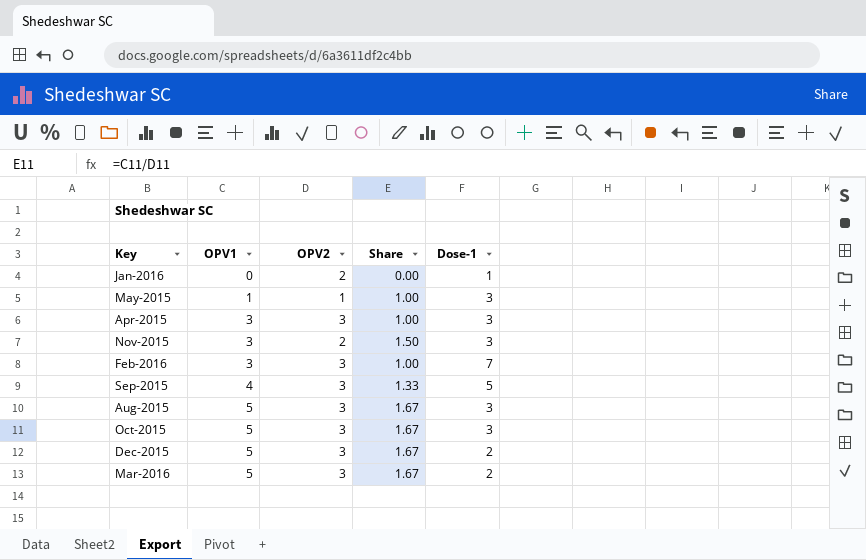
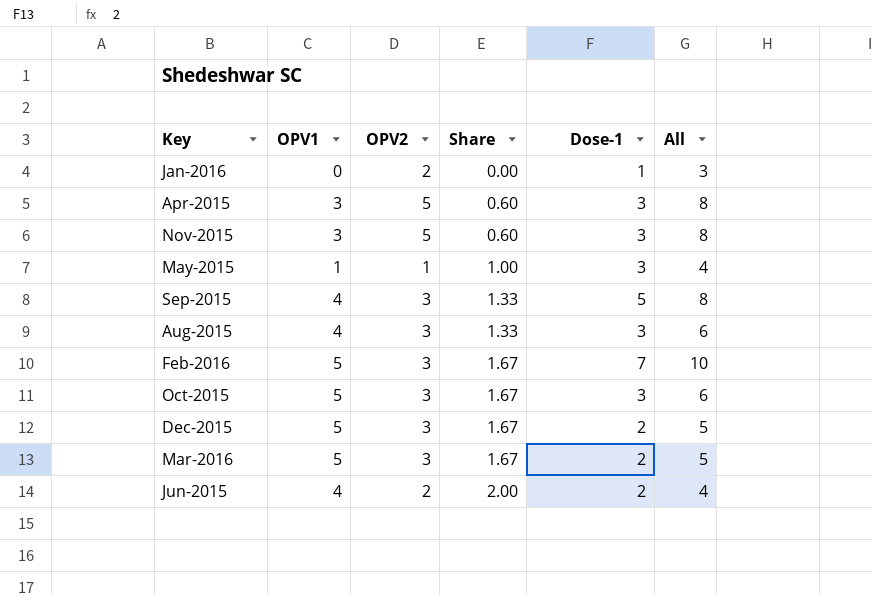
row order: OPV1 ascending -> Share ascending
column All | formula: none -> [OPV2] + [Dose-1]
Apr-2015 | OPV2: 3 -> 5
Apr-2015 | Share: 1.00 -> 0.60
Nov-2015 | OPV2: 2 -> 5
Nov-2015 | Share: 1.50 -> 0.60
Aug-2015 | OPV1: 5 -> 4
Aug-2015 | Share: 1.67 -> 1.33
Feb-2016 | OPV1: 3 -> 5
Feb-2016 | Share: 1.00 -> 1.67
row Jun-2015: none -> 4 | 2 | 2.00 | 2 | 4

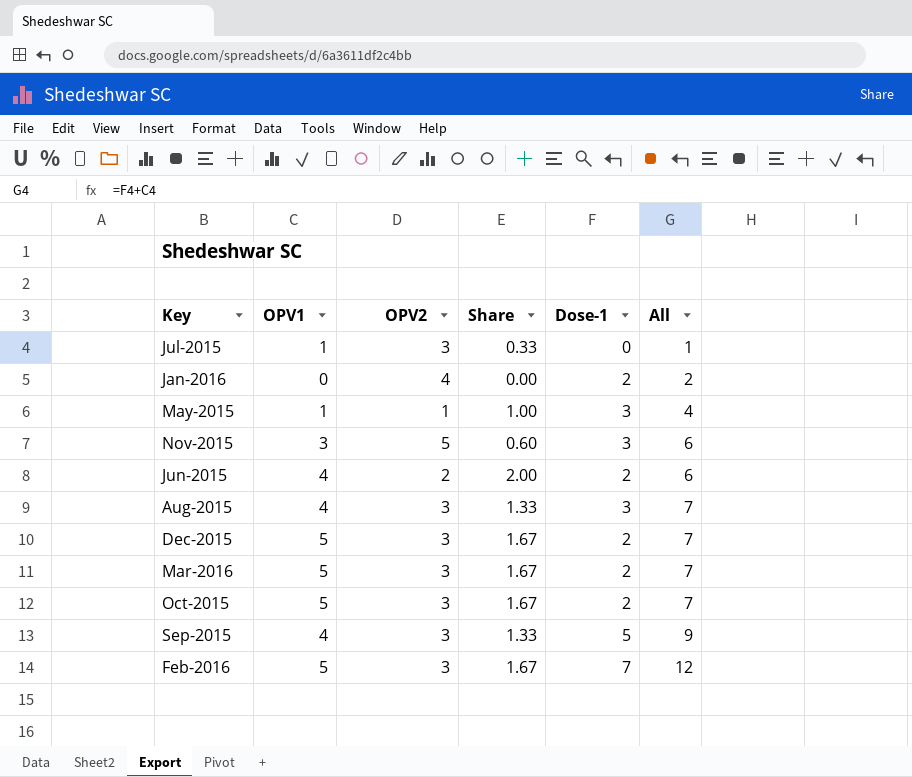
row order: Share ascending -> All ascending
column All | formula: [OPV2] + [Dose-1] -> [OPV1] + [Dose-1]
row Apr-2015: 3 | 5 | 0.60 | 3 | 8 -> none
row Jul-2015: none -> 1 | 3 | 0.33 | 0 | 1
Jan-2016 | OPV2: 2 -> 4
Jan-2016 | Dose-1: 1 -> 2
Oct-2015 | Dose-1: 3 -> 2

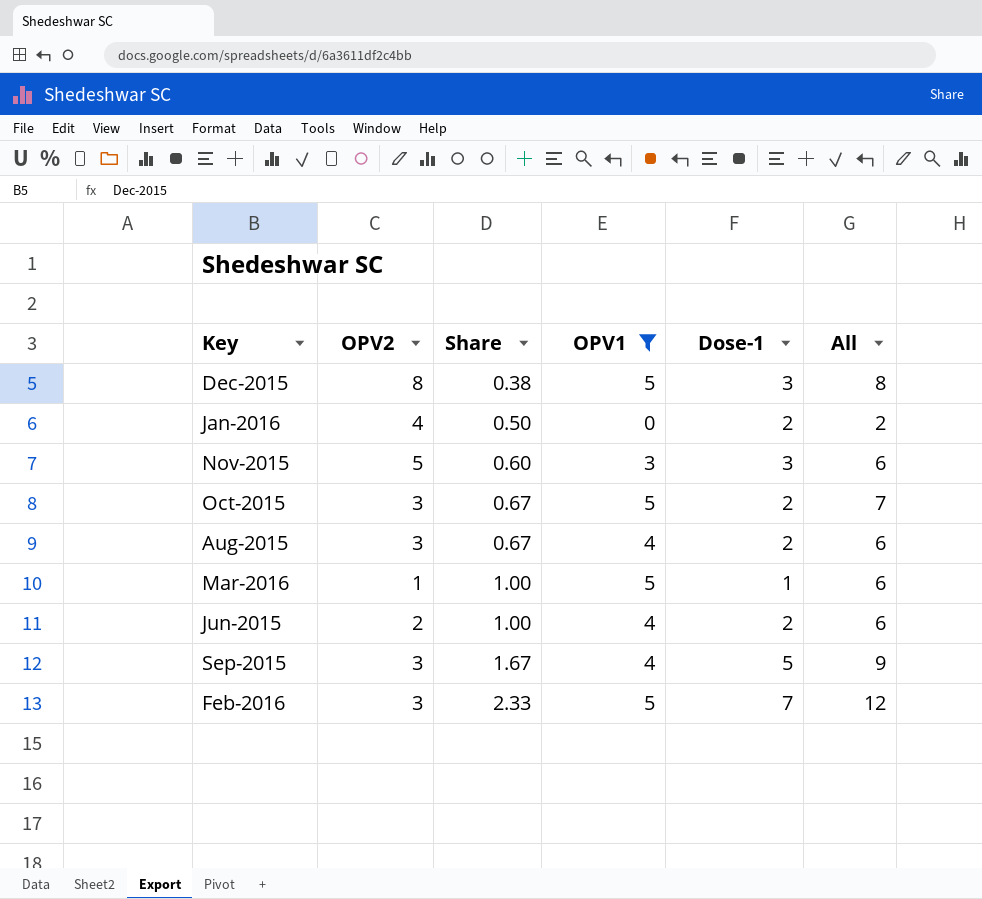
filter: none -> OPV1 != 1
row order: All ascending -> Share ascending
column Share | formula: [OPV1] / [OPV2] -> [Dose-1] / [OPV2]
column OPV1 | position: 2 -> 4
Dec-2015 | OPV2: 3 -> 8
Dec-2015 | Dose-1: 2 -> 3
Dec-2015 | All: 7 -> 8
Aug-2015 | Dose-1: 3 -> 2
Aug-2015 | All: 7 -> 6
Mar-2016 | OPV2: 3 -> 1
Mar-2016 | Dose-1: 2 -> 1
Mar-2016 | All: 7 -> 6

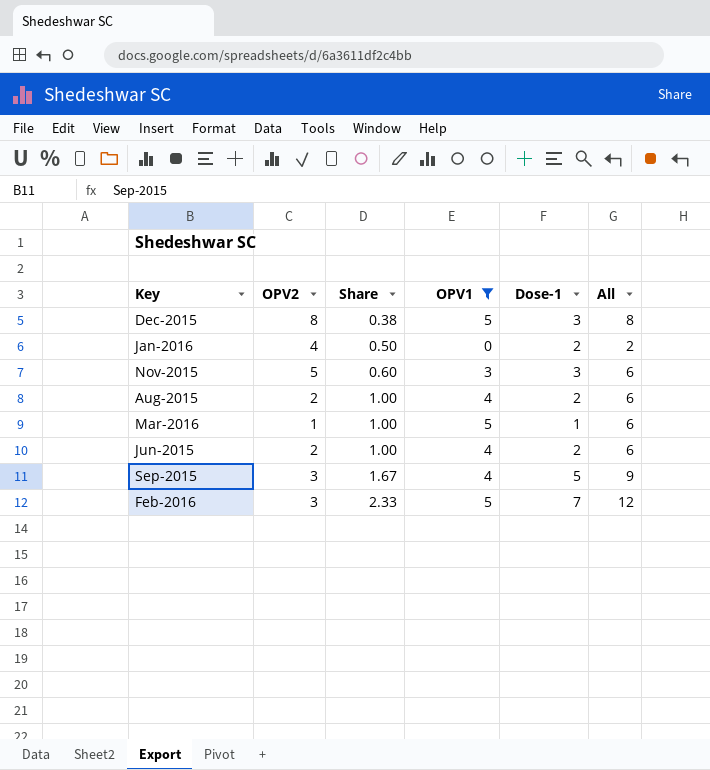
row Oct-2015: 3 | 0.67 | 5 | 2 | 7 -> none
Aug-2015 | OPV2: 3 -> 2
Aug-2015 | Share: 0.67 -> 1.00

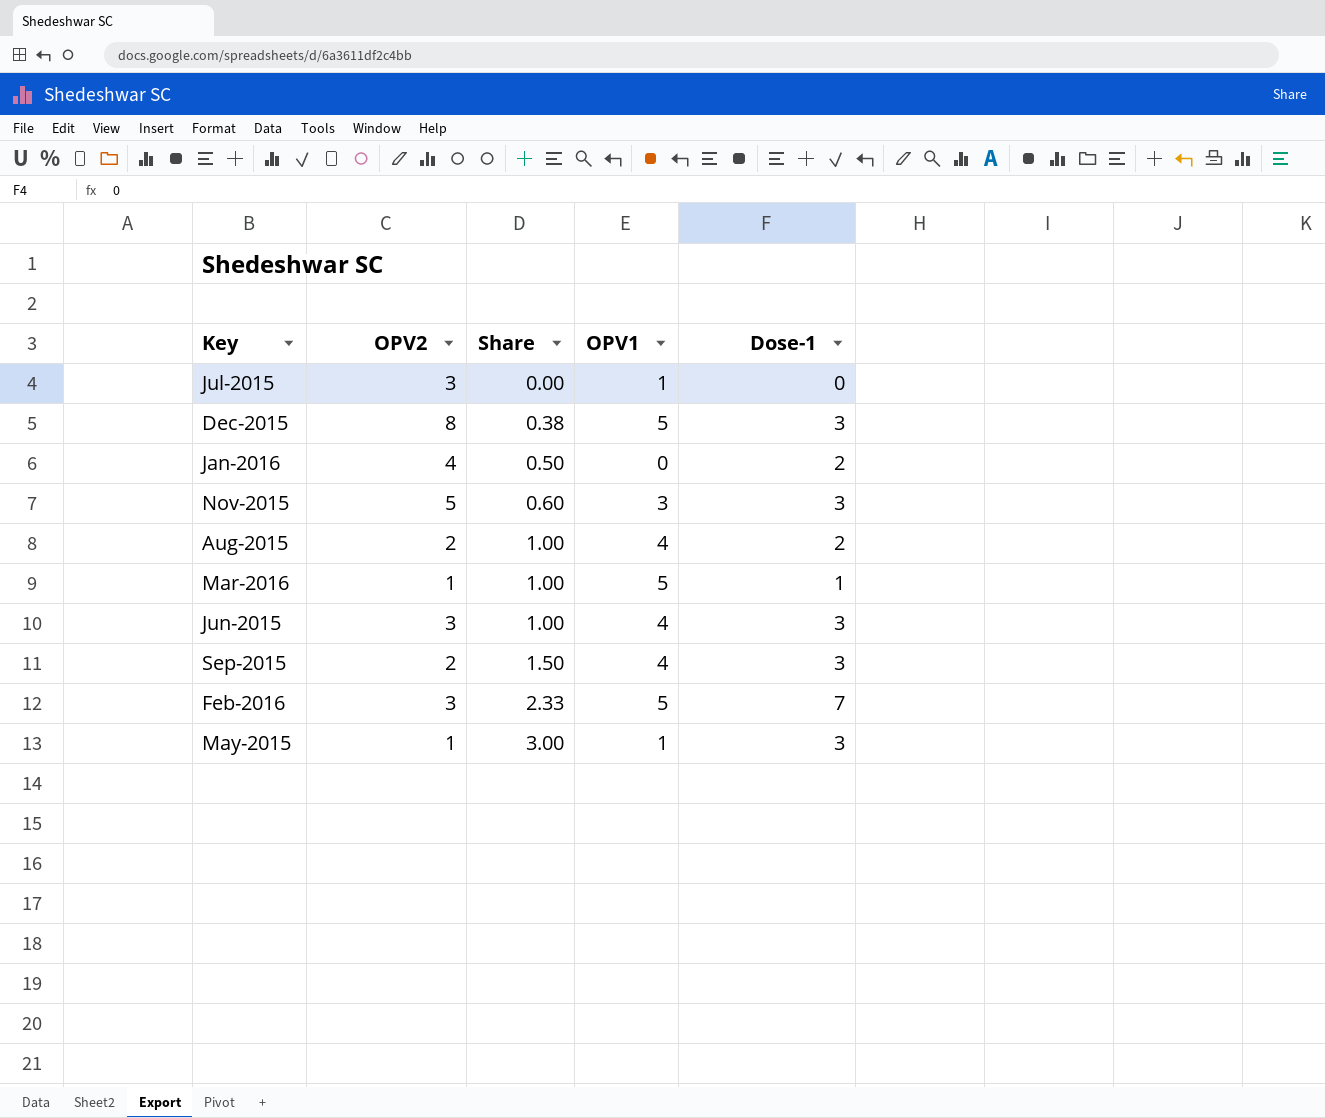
filter: OPV1 != 1 -> none
column All | formula: [OPV1] + [Dose-1] -> none
Jun-2015 | OPV2: 2 -> 3
Jun-2015 | Dose-1: 2 -> 3
Sep-2015 | OPV2: 3 -> 2
Sep-2015 | Share: 1.67 -> 1.50
Sep-2015 | Dose-1: 5 -> 3

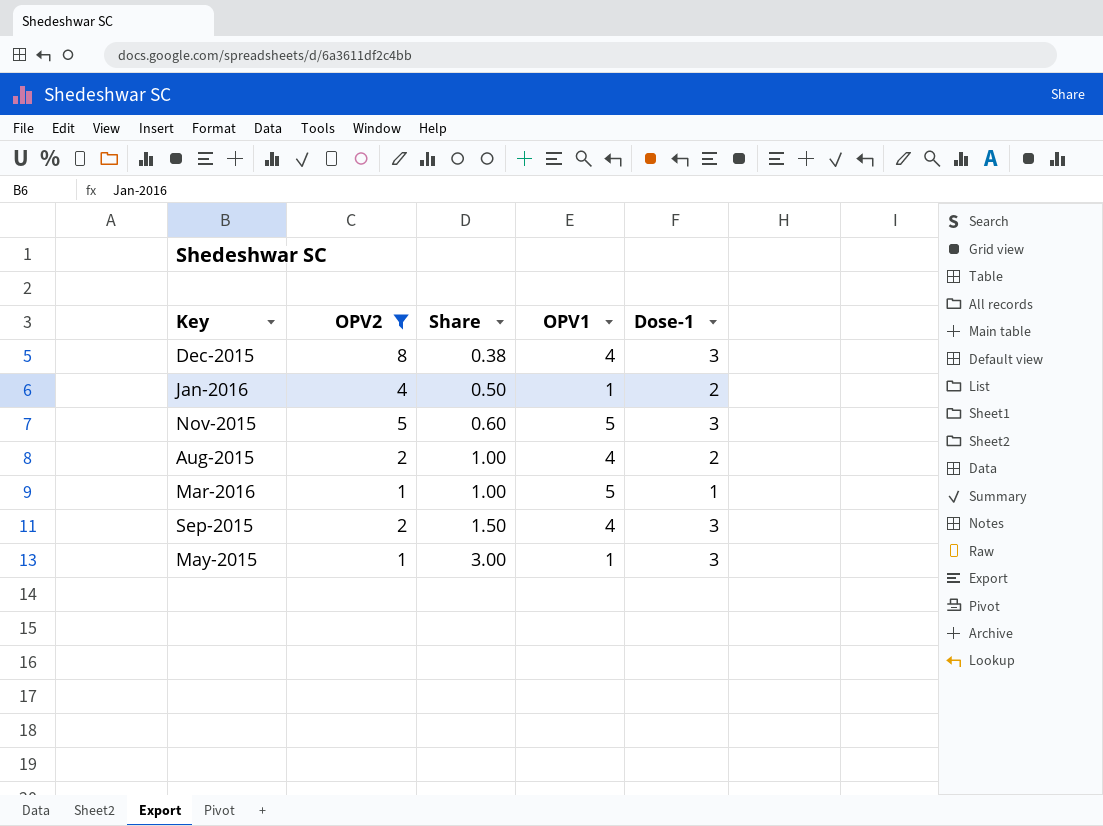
filter: none -> OPV2 != 3
Dec-2015 | OPV1: 5 -> 4
Jan-2016 | OPV1: 0 -> 1
Nov-2015 | OPV1: 3 -> 5

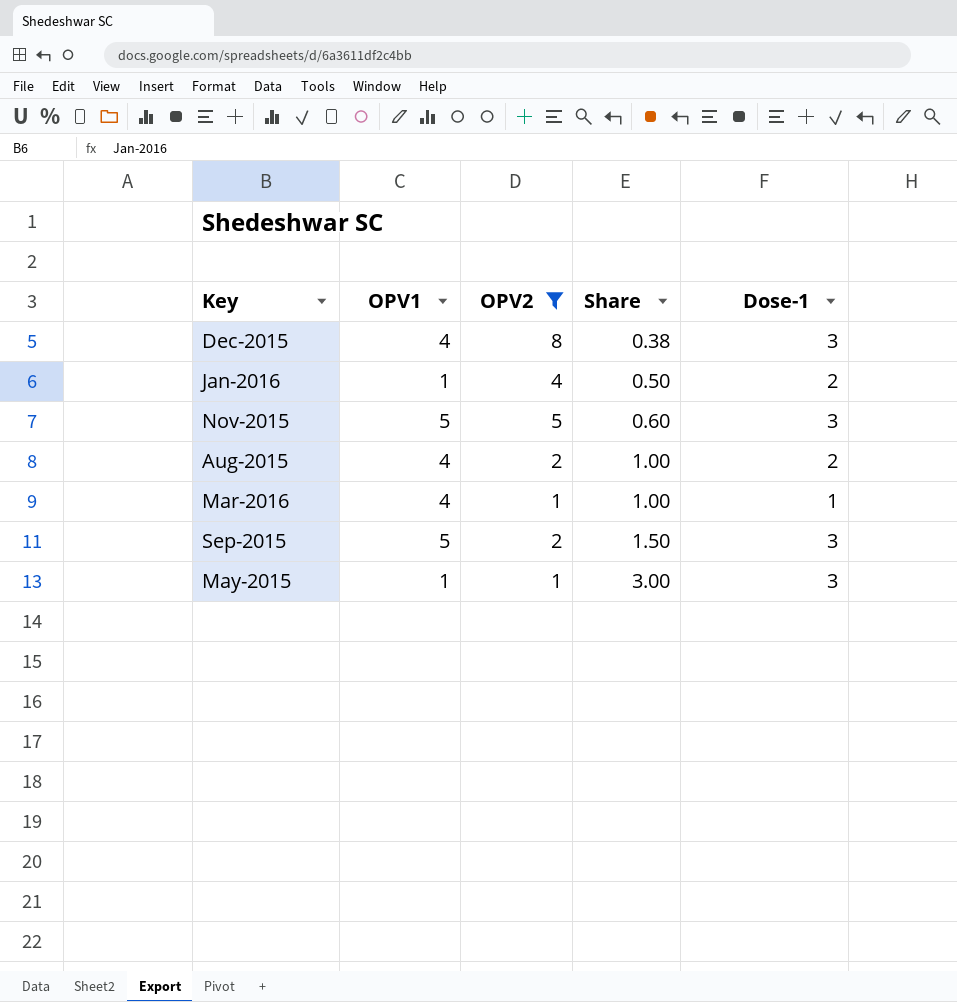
column OPV1 | position: 4 -> 2
Mar-2016 | OPV1: 5 -> 4
Sep-2015 | OPV1: 4 -> 5

